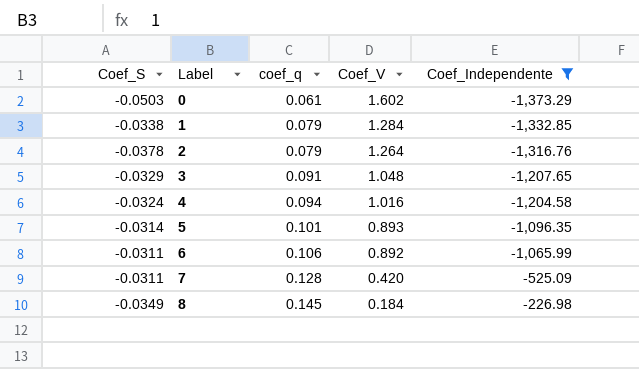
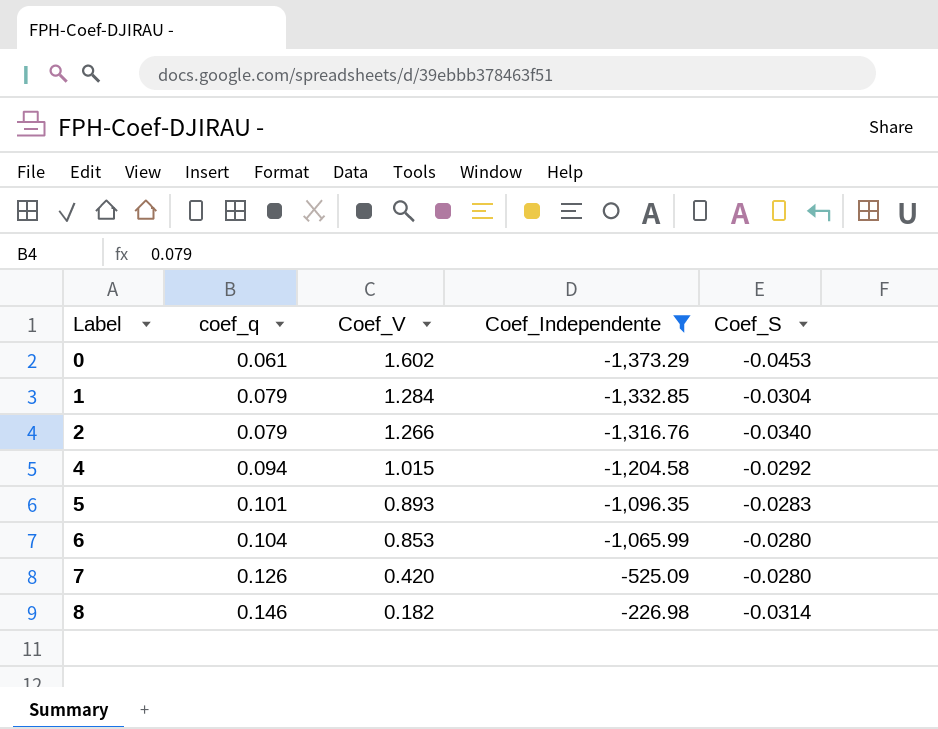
column Coef_S | position: 1 -> 5
row 3: -0.0329 | 0.091 | 1.048 | -1,207.65 -> none
0 | Coef_S: -0.0503 -> -0.0453
1 | Coef_S: -0.0338 -> -0.0304
2 | Coef_V: 1.264 -> 1.266
2 | Coef_S: -0.0378 -> -0.0340
4 | Coef_V: 1.016 -> 1.015
4 | Coef_S: -0.0324 -> -0.0292
5 | Coef_S: -0.0314 -> -0.0283
6 | coef_q: 0.106 -> 0.104
6 | Coef_V: 0.892 -> 0.853
6 | Coef_S: -0.0311 -> -0.0280
7 | coef_q: 0.128 -> 0.126
7 | Coef_S: -0.0311 -> -0.0280
8 | coef_q: 0.145 -> 0.146
8 | Coef_V: 0.184 -> 0.182
8 | Coef_S: -0.0349 -> -0.0314

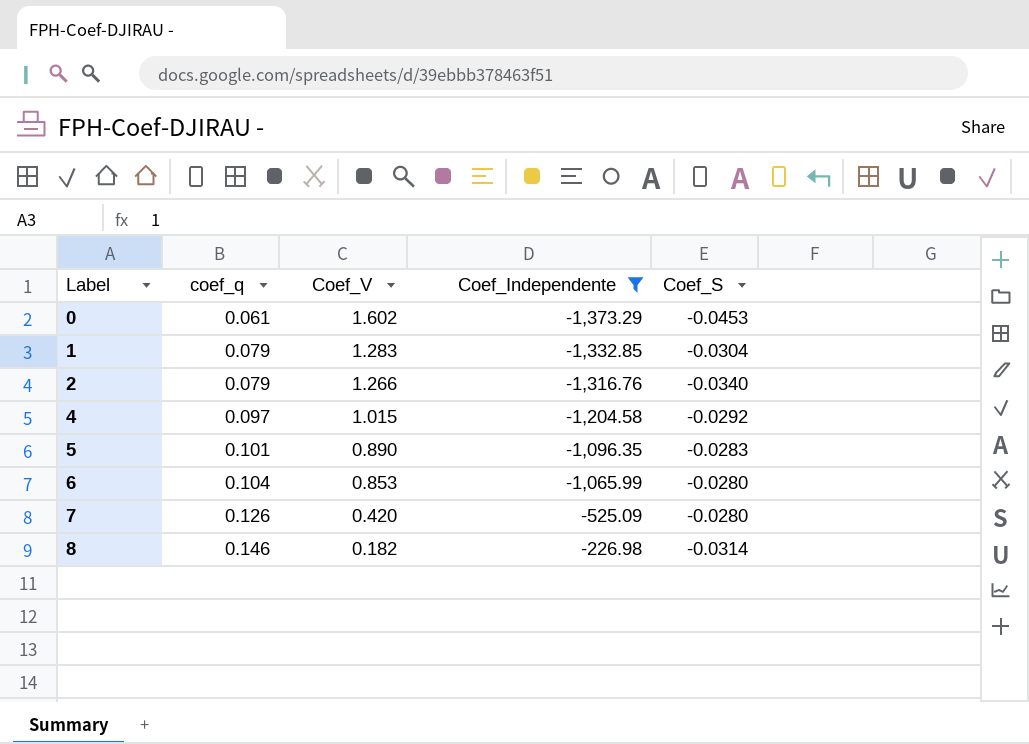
1 | Coef_V: 1.284 -> 1.283
4 | coef_q: 0.094 -> 0.097
5 | Coef_V: 0.893 -> 0.890

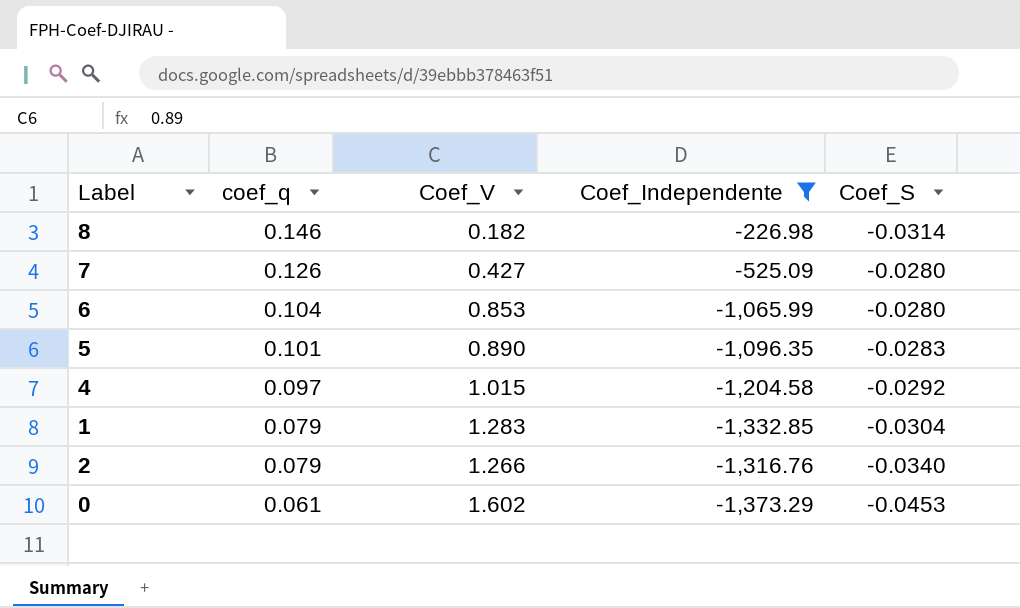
row order: Label ascending -> coef_q descending
7 | Coef_V: 0.420 -> 0.427

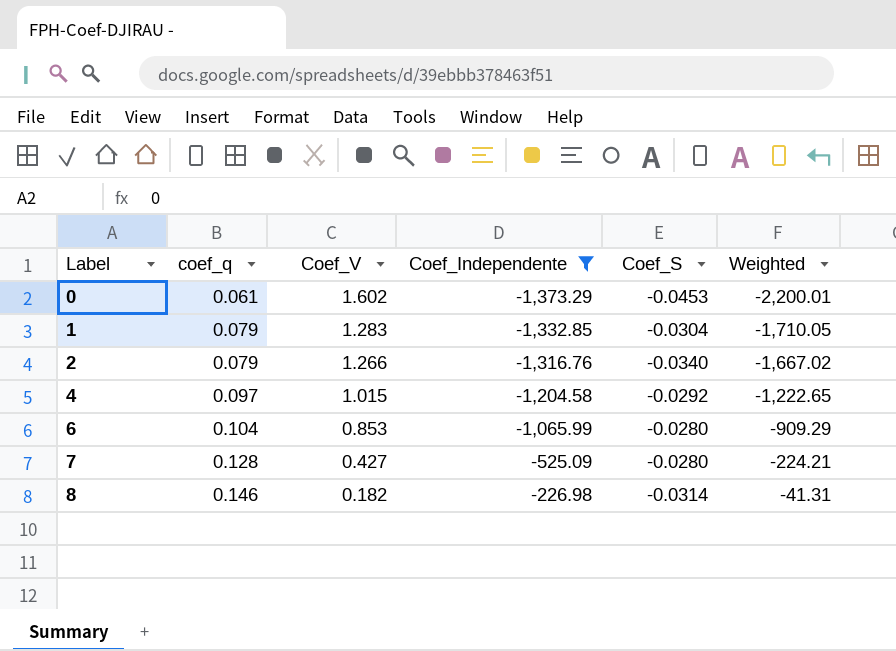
row order: coef_q descending -> Label ascending
column Weighted | formula: none -> [Coef_V] * [Coef_Independente]
row 5: 0.101 | 0.890 | -1,096.35 | -0.0283 -> none
7 | coef_q: 0.126 -> 0.128

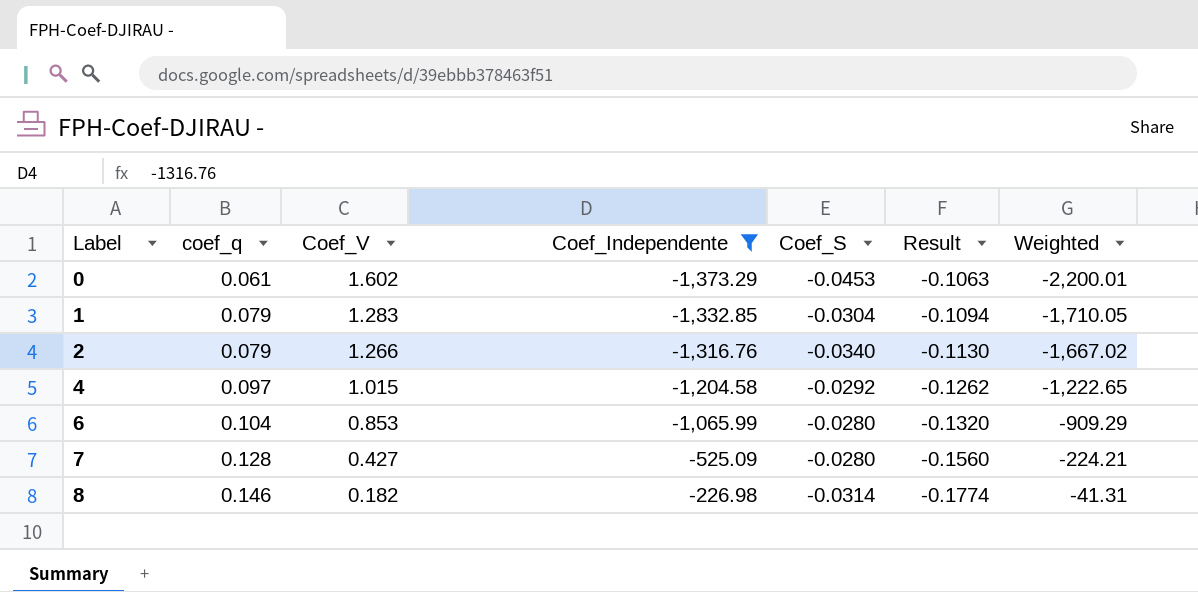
column Result | formula: none -> [Coef_S] - [coef_q]

